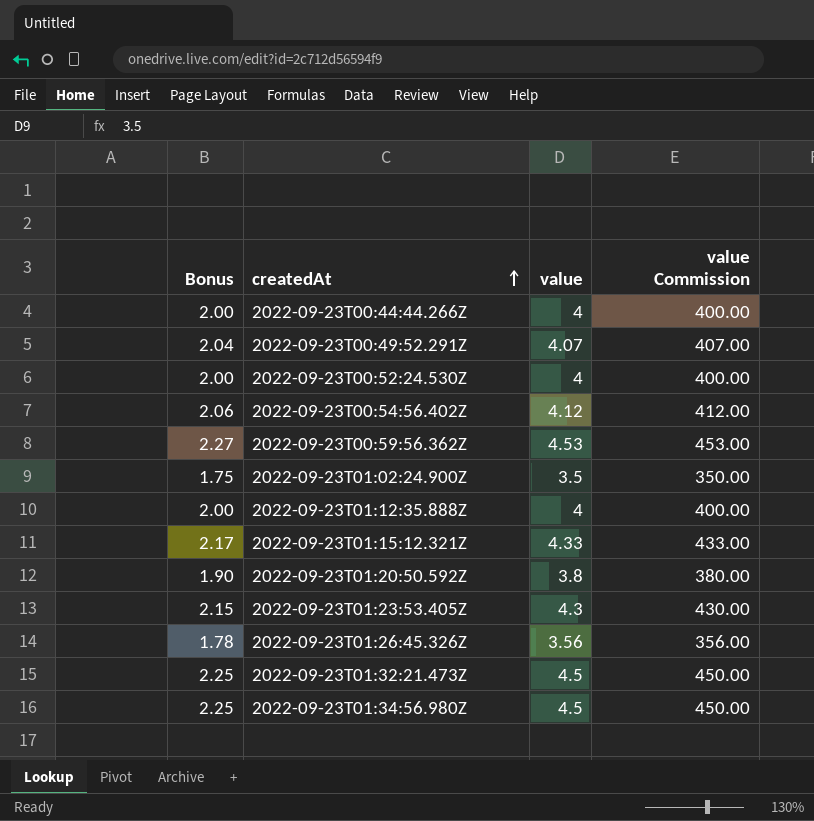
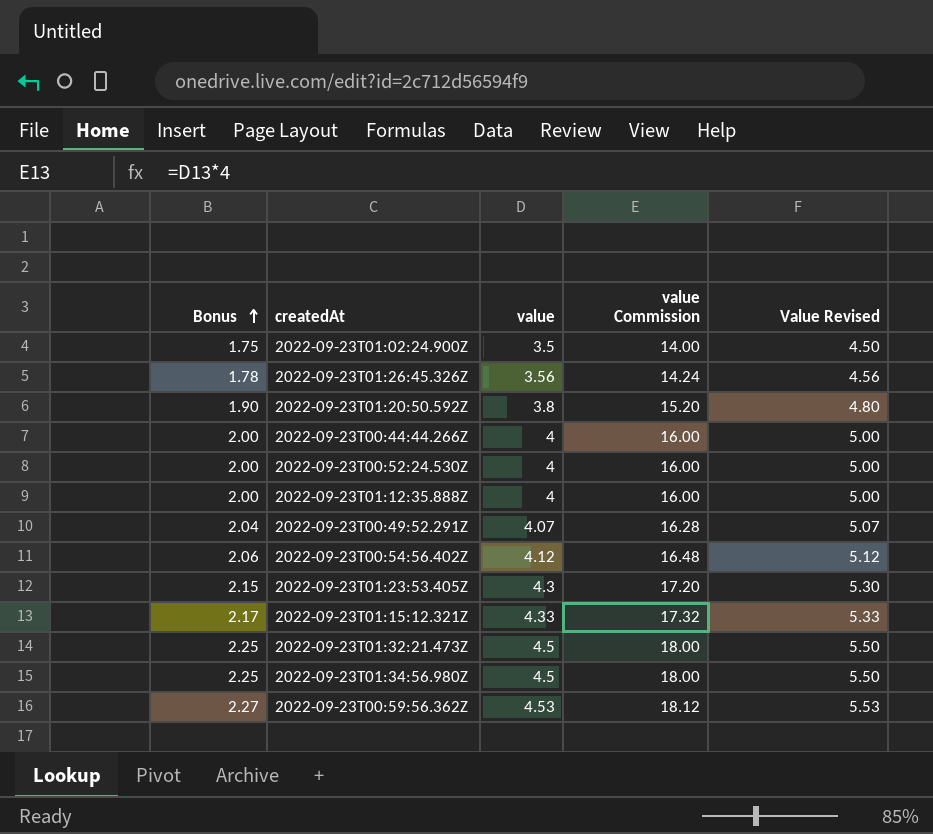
row order: createdAt ascending -> Bonus ascending
column value Commission | formula: [value] * 100 -> [value] * 4
column Value Revised | formula: none -> [value] + 1

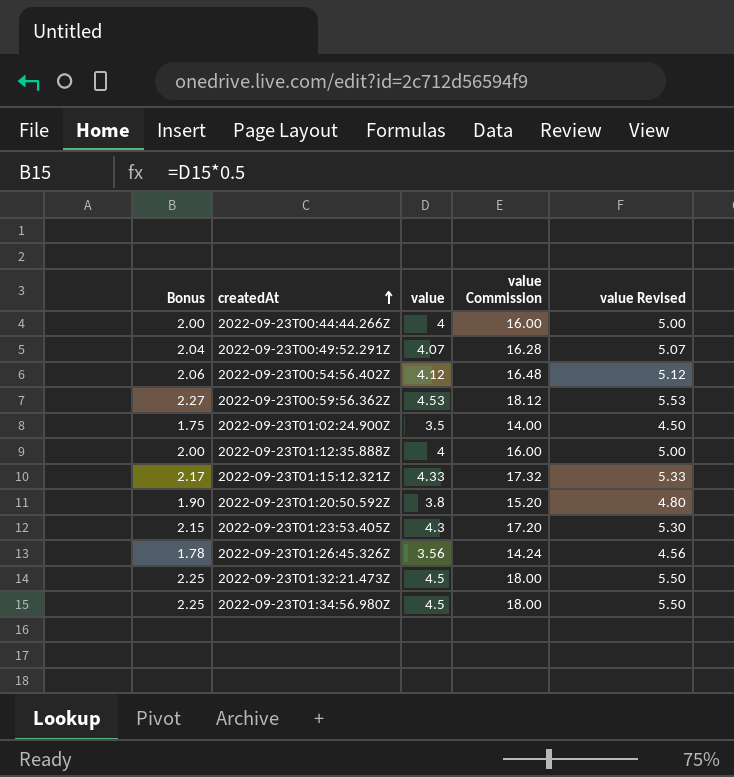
row order: Bonus ascending -> createdAt ascending
column name: Value Revised -> value Revised
row 2022-09-23T00:52:24.530Z: 2.00 | 4 | 16.00 | 5.00 -> none

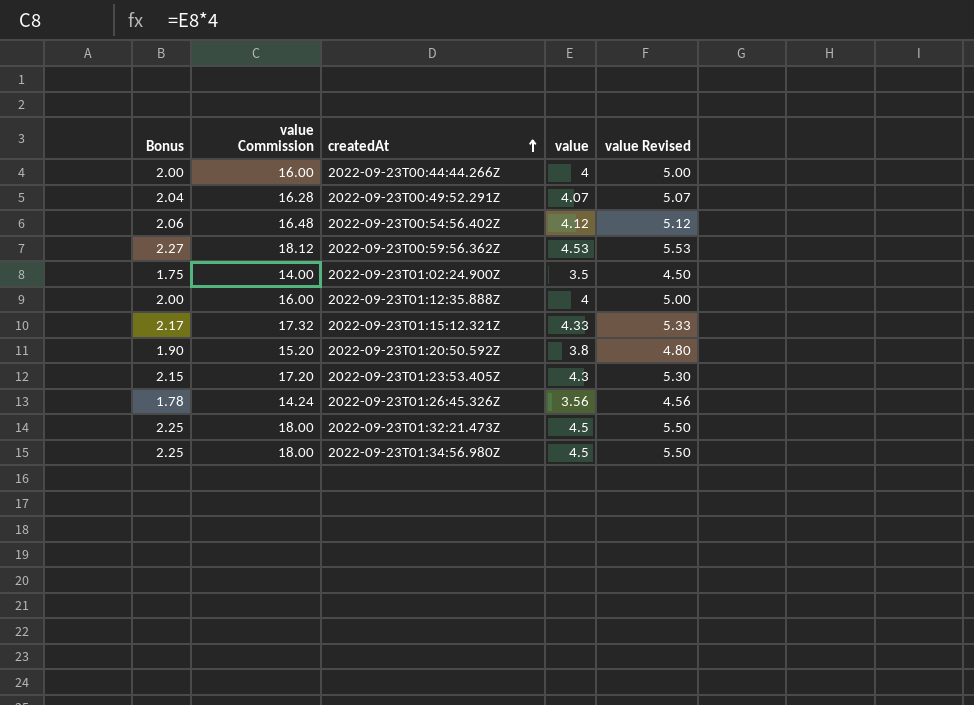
column value Commission | position: 4 -> 2

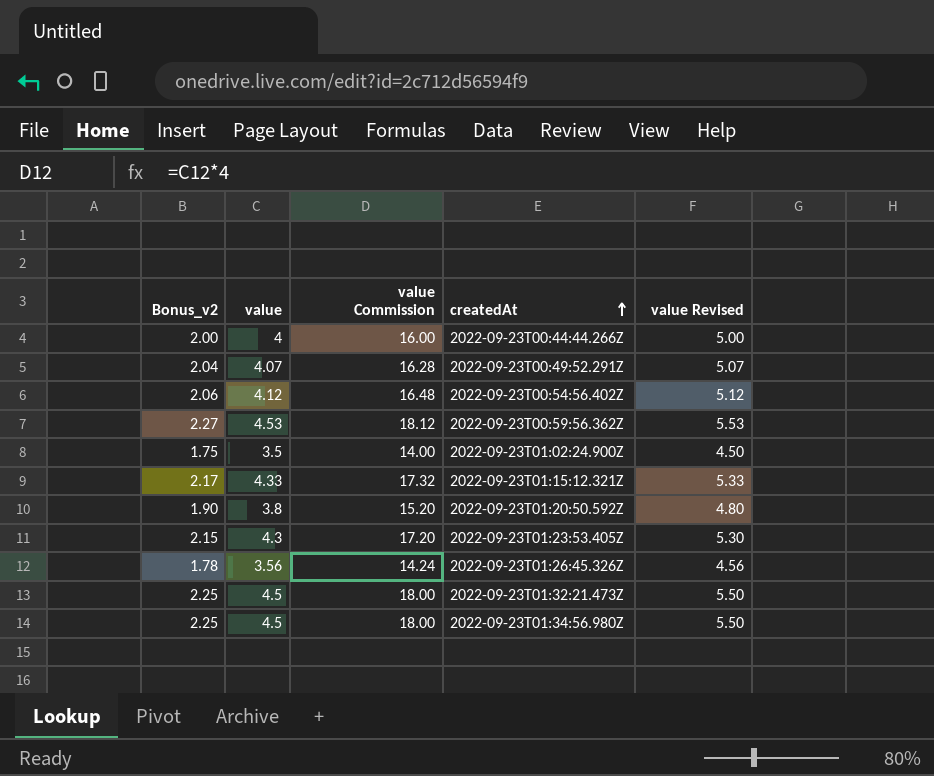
column name: Bonus -> Bonus_v2
column value | position: 4 -> 2
row 2022-09-23T01:12:35.888Z: 2.00 | 16.00 | 4 | 5.00 -> none

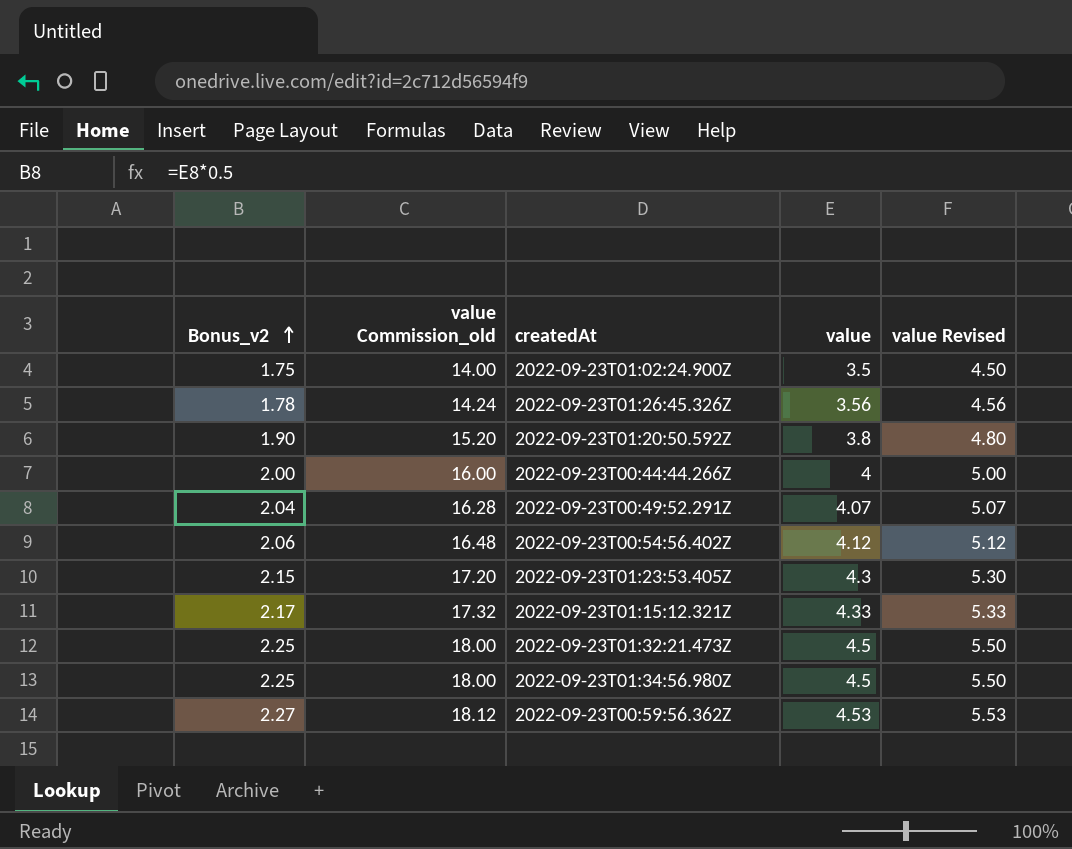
row order: createdAt ascending -> Bonus_v2 ascending
column name: value Commission -> value Commission_old
column value | position: 2 -> 4

